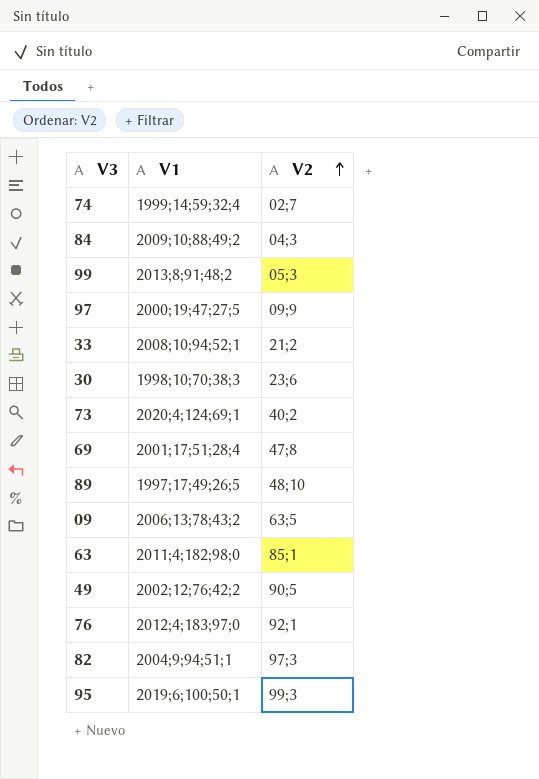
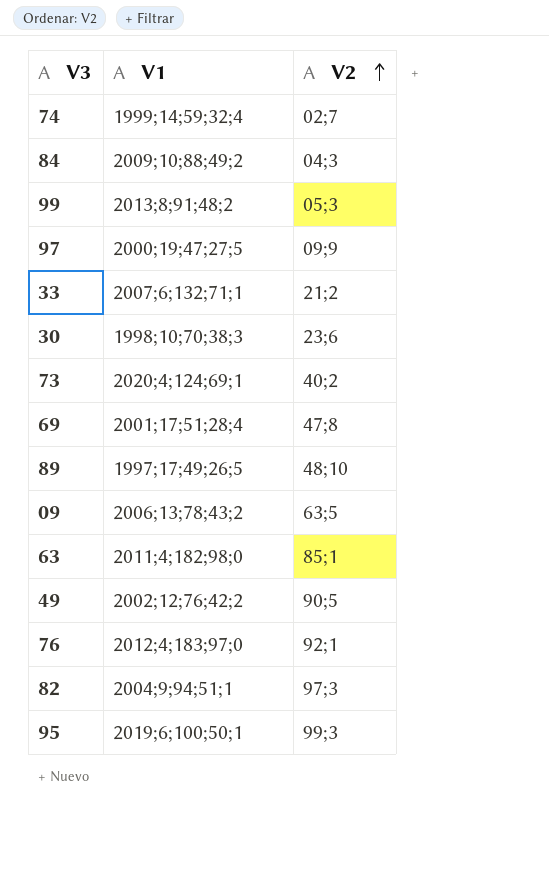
33 | V1: 2008;10;94;52;1 -> 2007;6;132;71;1

